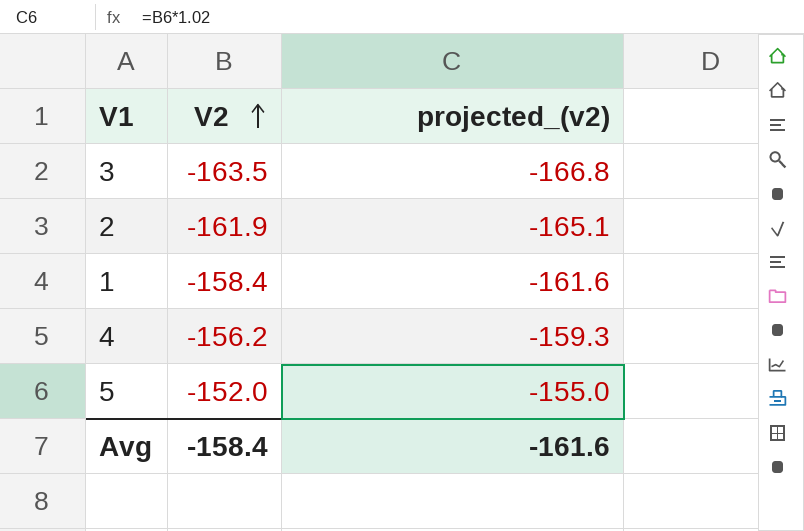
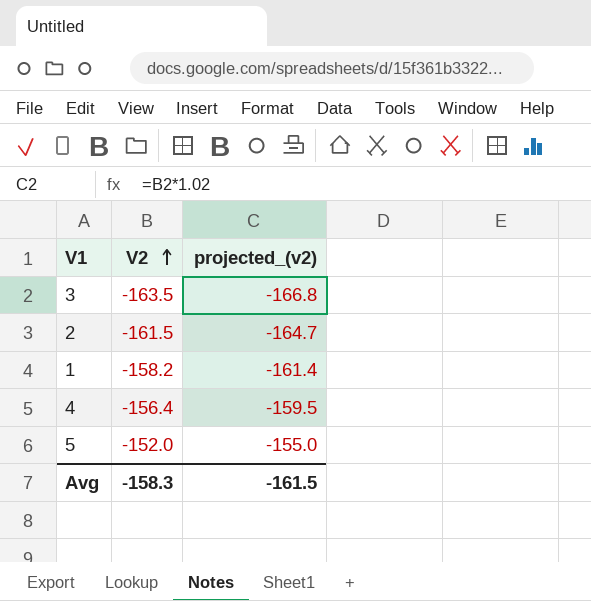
2 | V2: -161.9 -> -161.5
2 | projected_(v2): -165.1 -> -164.7
1 | V2: -158.4 -> -158.2
1 | projected_(v2): -161.6 -> -161.4
4 | V2: -156.2 -> -156.4
4 | projected_(v2): -159.3 -> -159.5
Avg | V2: -158.4 -> -158.3
Avg | projected_(v2): -161.6 -> -161.5

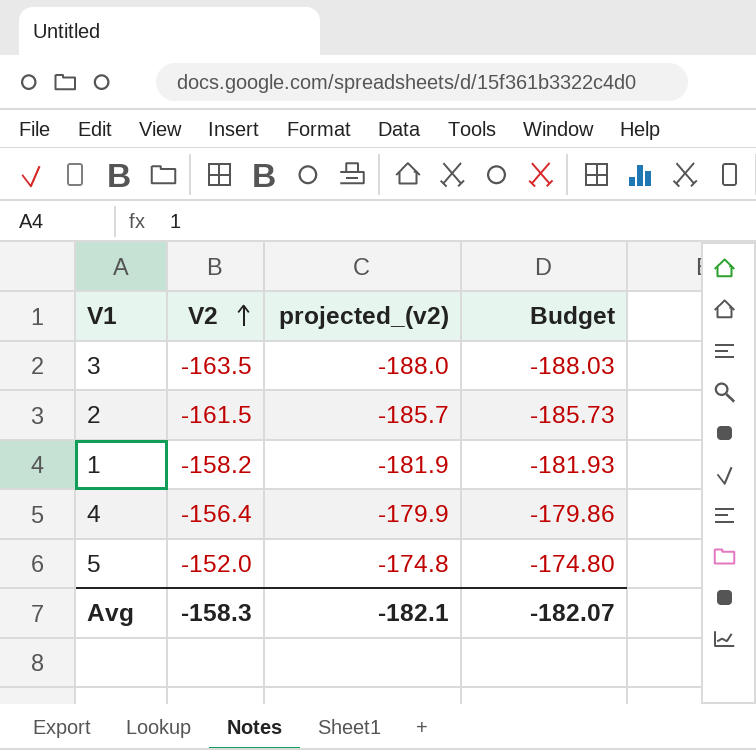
column projected_(v2) | formula: [V2] * 1.02 -> [V2] * 1.15
column Budget | formula: none -> [V2] * 1.15
Avg | projected_(v2): -161.5 -> -182.1

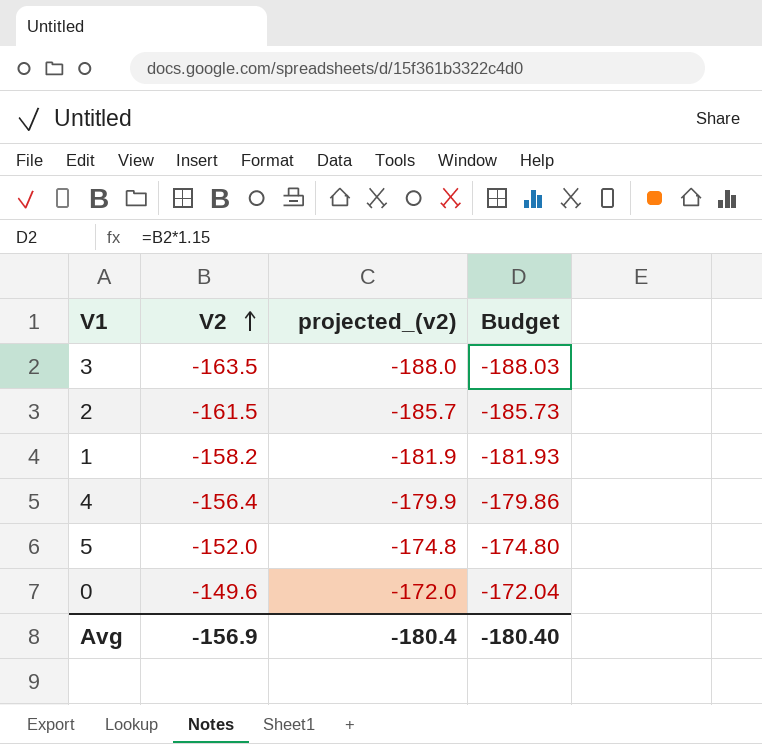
row 0: none -> -149.6 | -172.0 | -172.04
Avg | V2: -158.3 -> -156.9
Avg | projected_(v2): -182.1 -> -180.4
Avg | Budget: -182.07 -> -180.40

